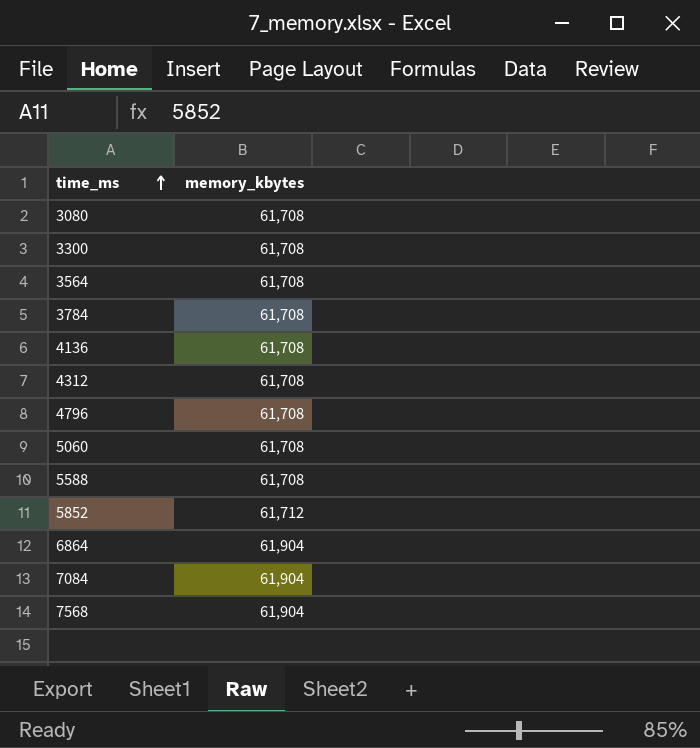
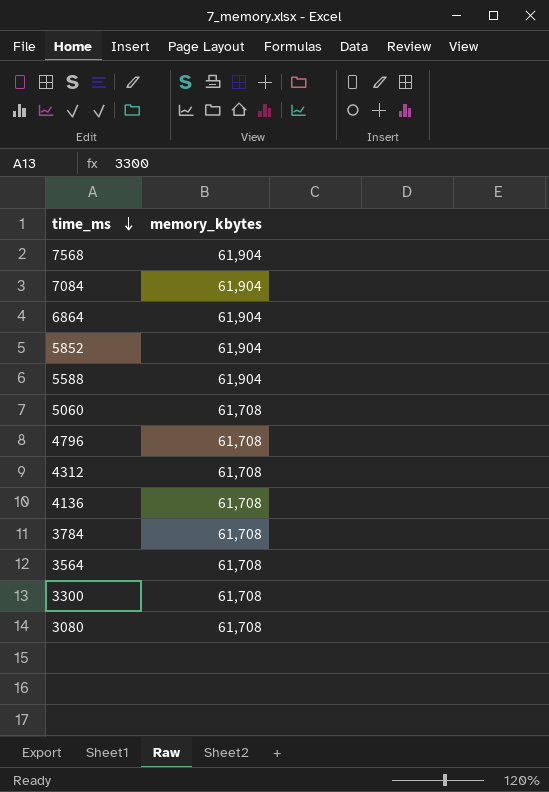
row order: time_ms ascending -> time_ms descending
5852 | memory_kbytes: 61,712 -> 61,904
5588 | memory_kbytes: 61,708 -> 61,904

